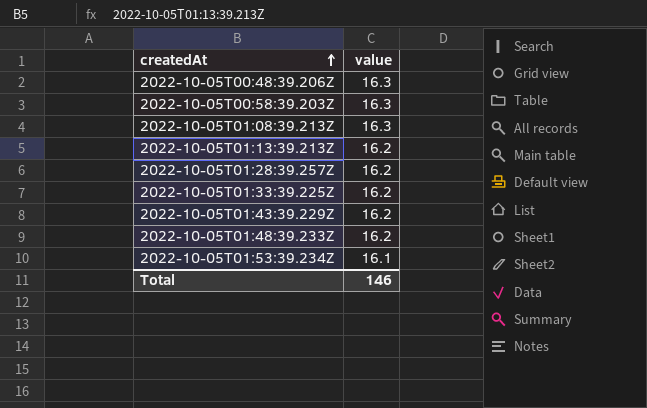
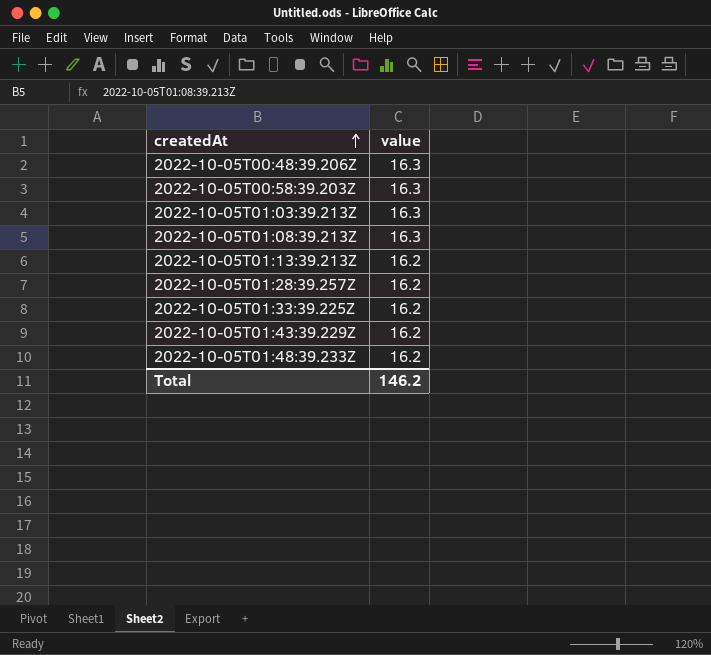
row 2022-10-05T01:53:39.234Z: 16.1 -> none
row 2022-10-05T01:03:39.213Z: none -> 16.3
Total | value: 146 -> 146.2

